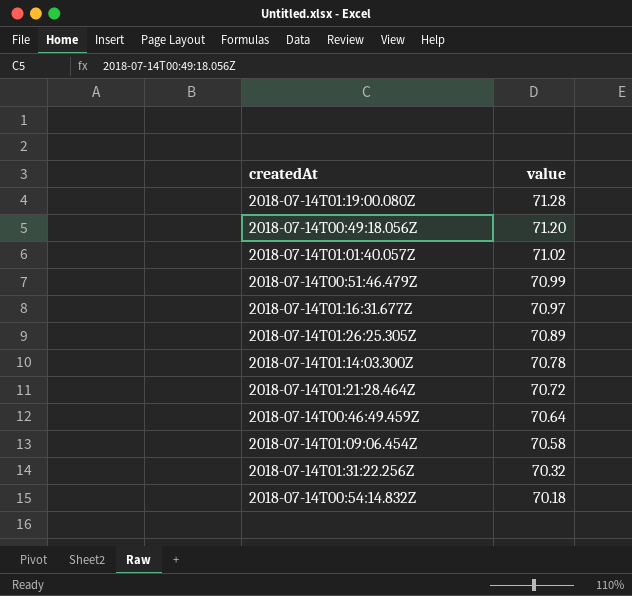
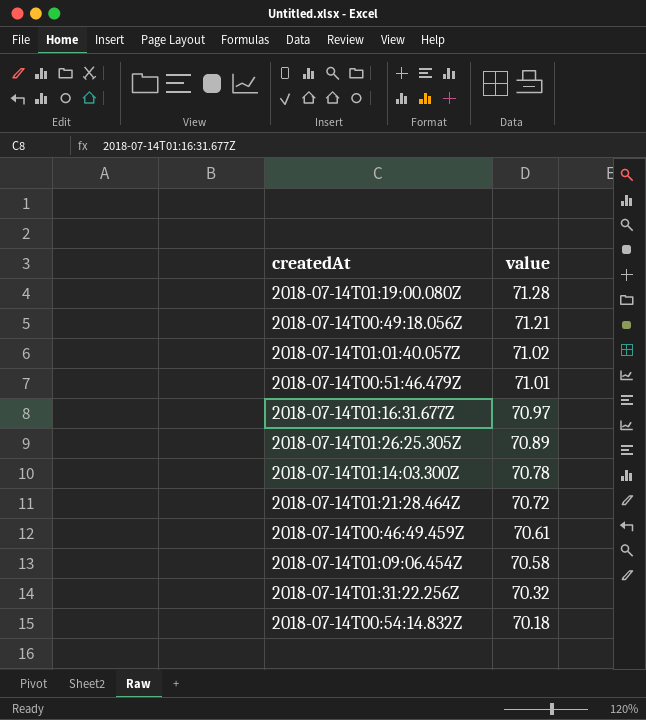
2018-07-14T00:49:18.056Z | value: 71.20 -> 71.21
2018-07-14T00:51:46.479Z | value: 70.99 -> 71.01
2018-07-14T00:46:49.459Z | value: 70.64 -> 70.61

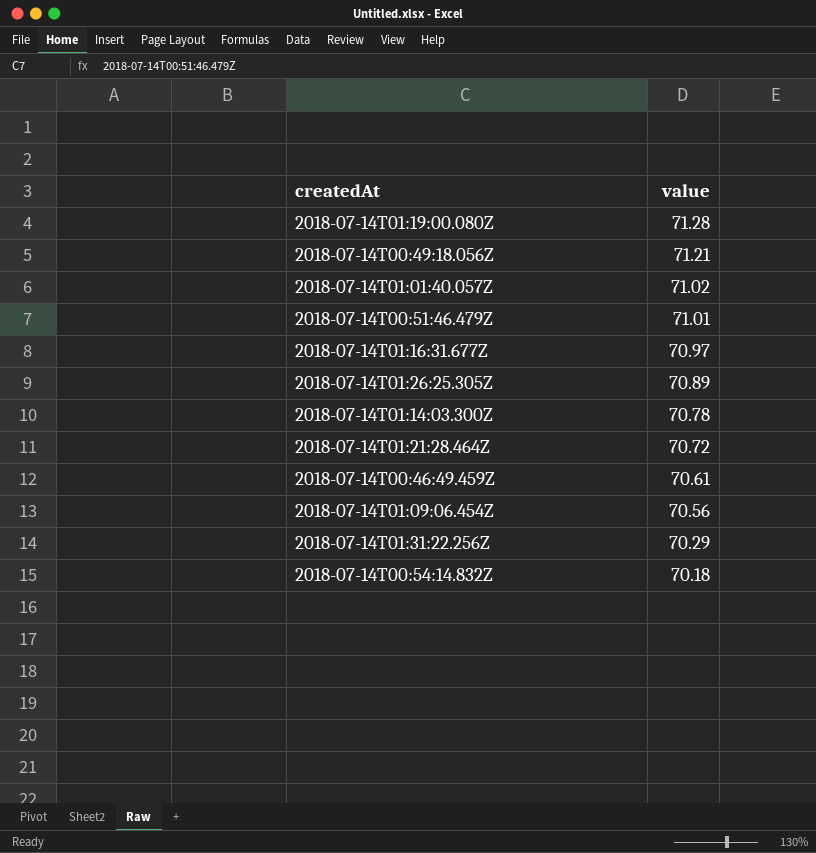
2018-07-14T01:09:06.454Z | value: 70.58 -> 70.56
2018-07-14T01:31:22.256Z | value: 70.32 -> 70.29

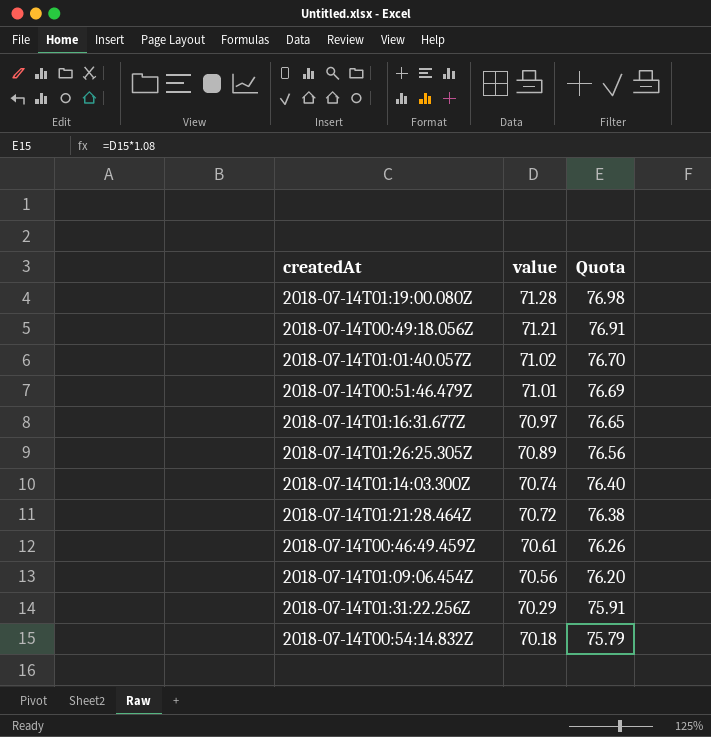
column Quota | formula: none -> [value] * 1.08
2018-07-14T01:14:03.300Z | value: 70.78 -> 70.74

